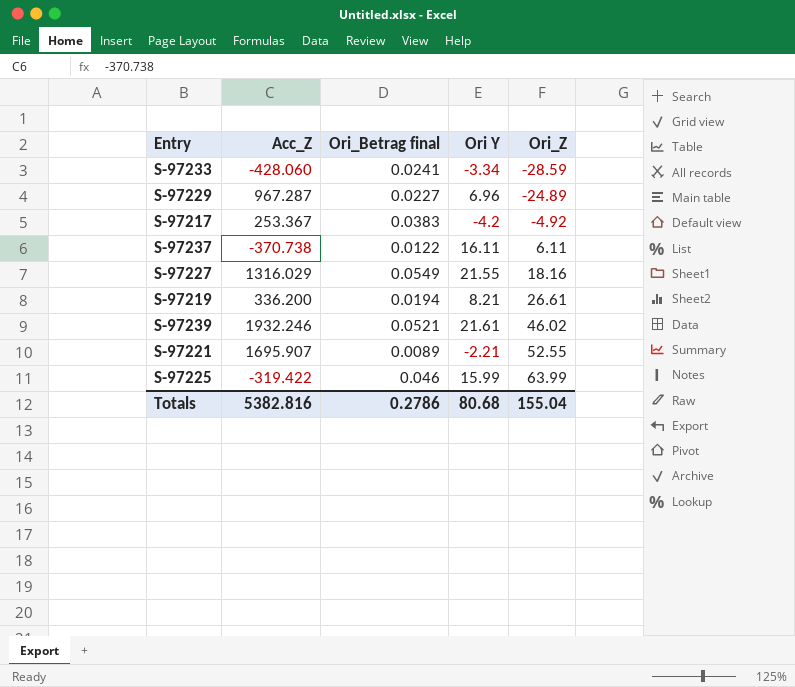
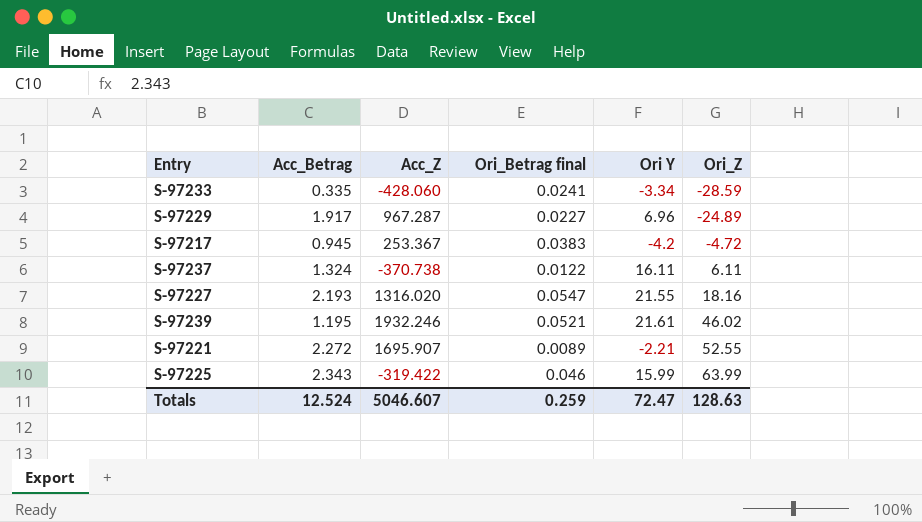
column Acc_Betrag | position: none -> 2
row S-97219: 336.200 | 0.0194 | 8.21 | 26.61 -> none
S-97217 | Ori_Z: -4.92 -> -4.72
S-97227 | Acc_Z: 1316.029 -> 1316.020
S-97227 | Ori_Betrag final: 0.0549 -> 0.0547
Totals | Acc_Z: 5382.816 -> 5046.607
Totals | Ori_Betrag final: 0.2786 -> 0.259
Totals | Ori Y: 80.68 -> 72.47
Totals | Ori_Z: 155.04 -> 128.63

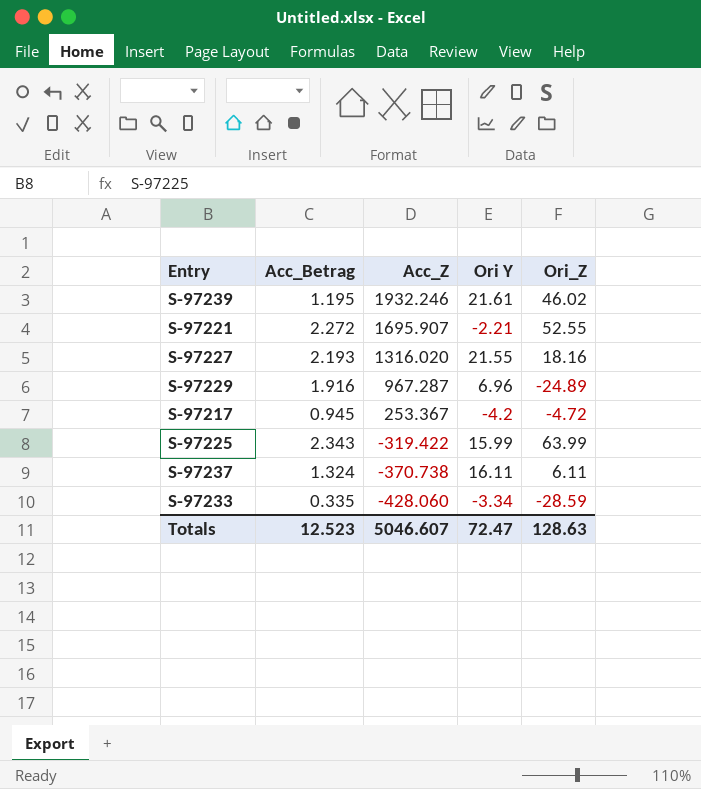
row order: Ori_Z ascending -> Acc_Z descending
column Ori_Betrag final | position: 4 -> none
S-97229 | Acc_Betrag: 1.917 -> 1.916
Totals | Acc_Betrag: 12.524 -> 12.523

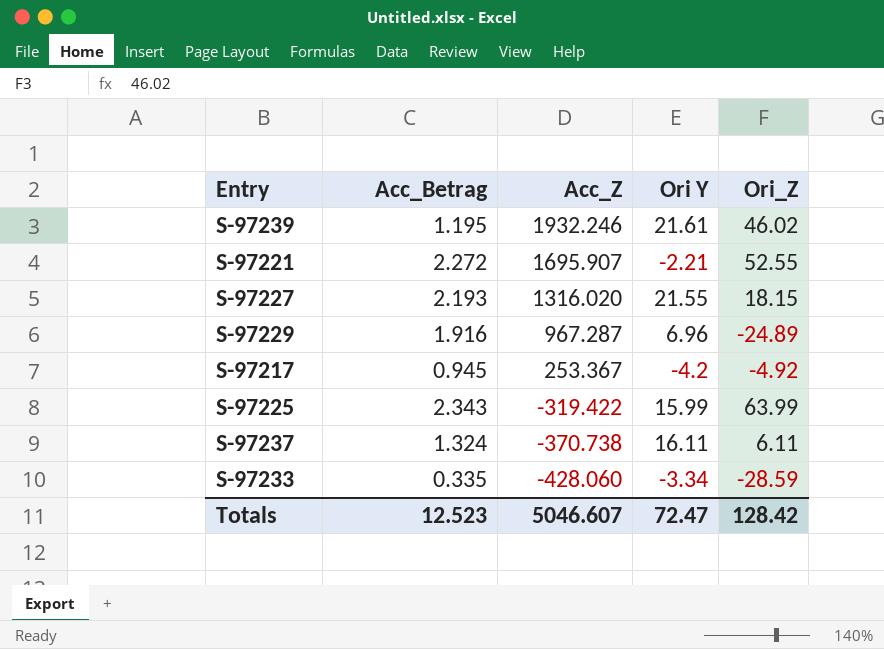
S-97227 | Ori_Z: 18.16 -> 18.15
S-97217 | Ori_Z: -4.72 -> -4.92
Totals | Ori_Z: 128.63 -> 128.42

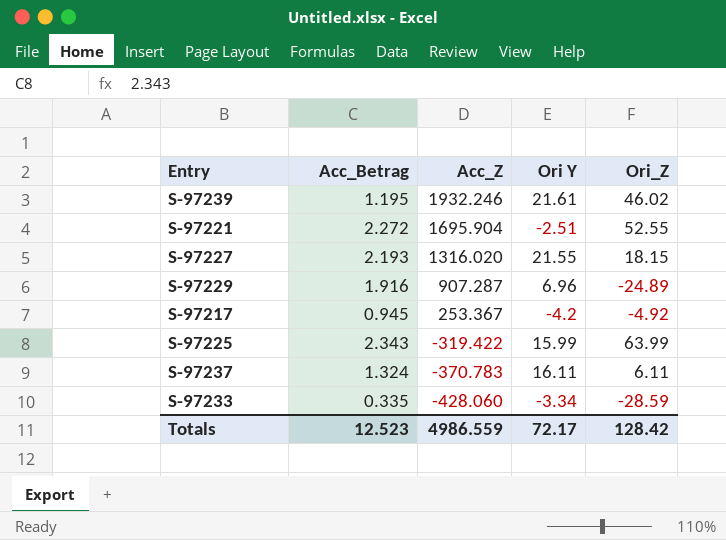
S-97221 | Acc_Z: 1695.907 -> 1695.904
S-97221 | Ori Y: -2.21 -> -2.51
S-97229 | Acc_Z: 967.287 -> 907.287
S-97237 | Acc_Z: -370.738 -> -370.783
Totals | Acc_Z: 5046.607 -> 4986.559
Totals | Ori Y: 72.47 -> 72.17

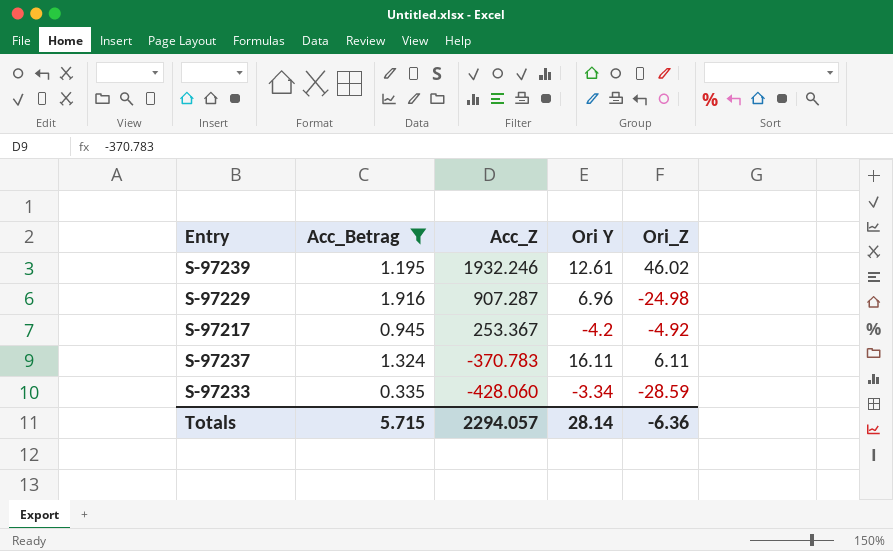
filter: none -> Acc_Betrag <= 1.916
S-97239 | Ori Y: 21.61 -> 12.61
S-97229 | Ori_Z: -24.89 -> -24.98
Totals | Acc_Betrag: 12.523 -> 5.715
Totals | Acc_Z: 4986.559 -> 2294.057
Totals | Ori Y: 72.17 -> 28.14
Totals | Ori_Z: 128.42 -> -6.36

